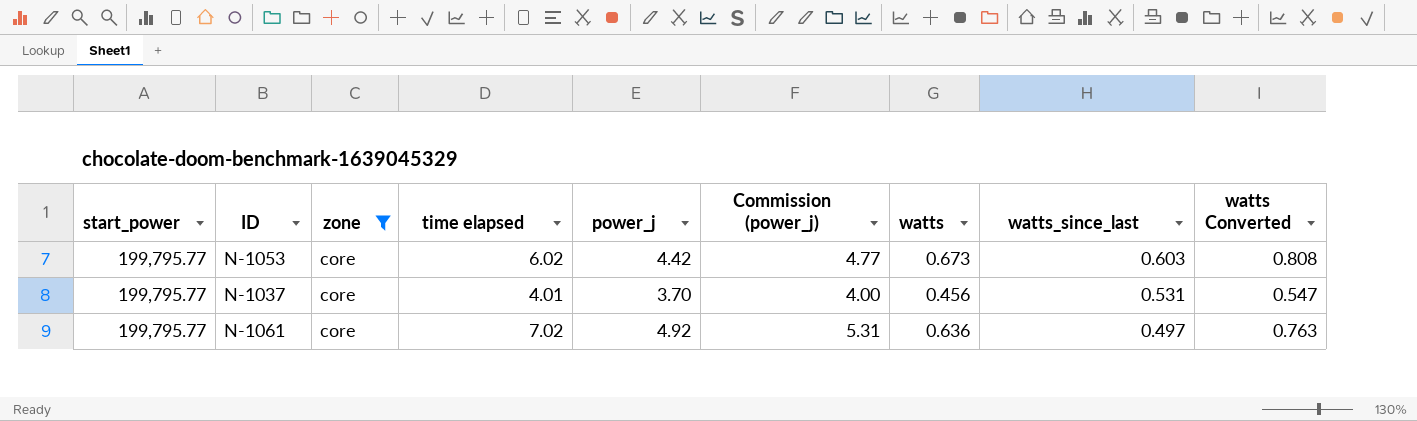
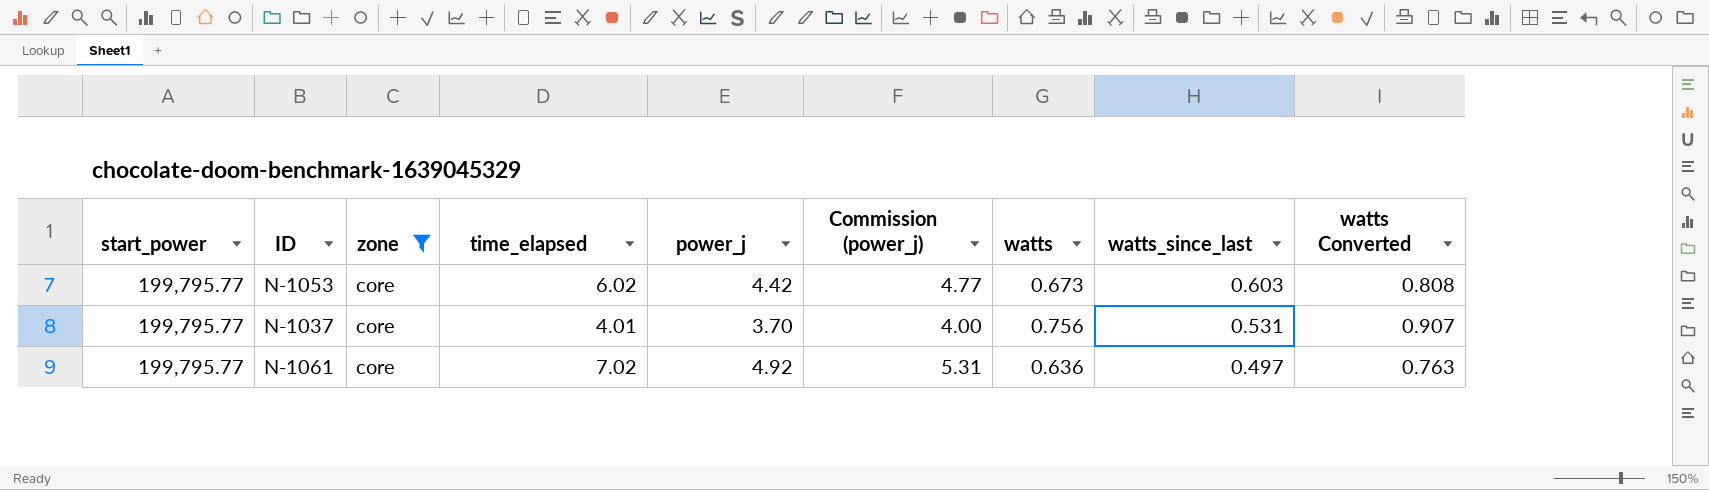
column name: time elapsed -> time_elapsed
N-1037 | watts: 0.456 -> 0.756
N-1037 | watts Converted: 0.547 -> 0.907

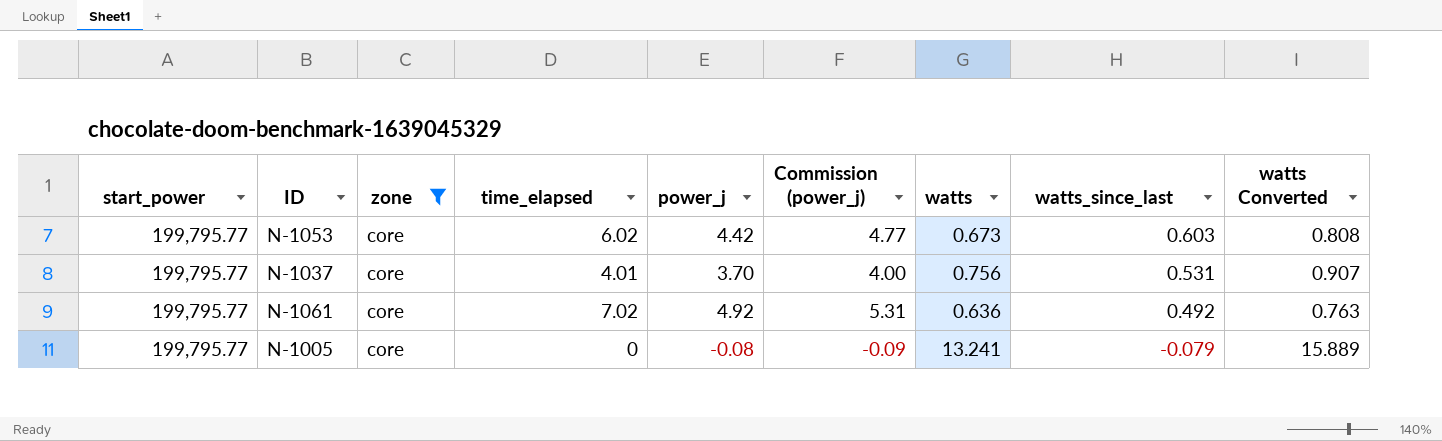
N-1061 | watts_since_last: 0.497 -> 0.492
row N-1005: none -> 199,795.77 | core | 0 | -0.08 | -0.09 | 13.241 | -0.079 | 15.889

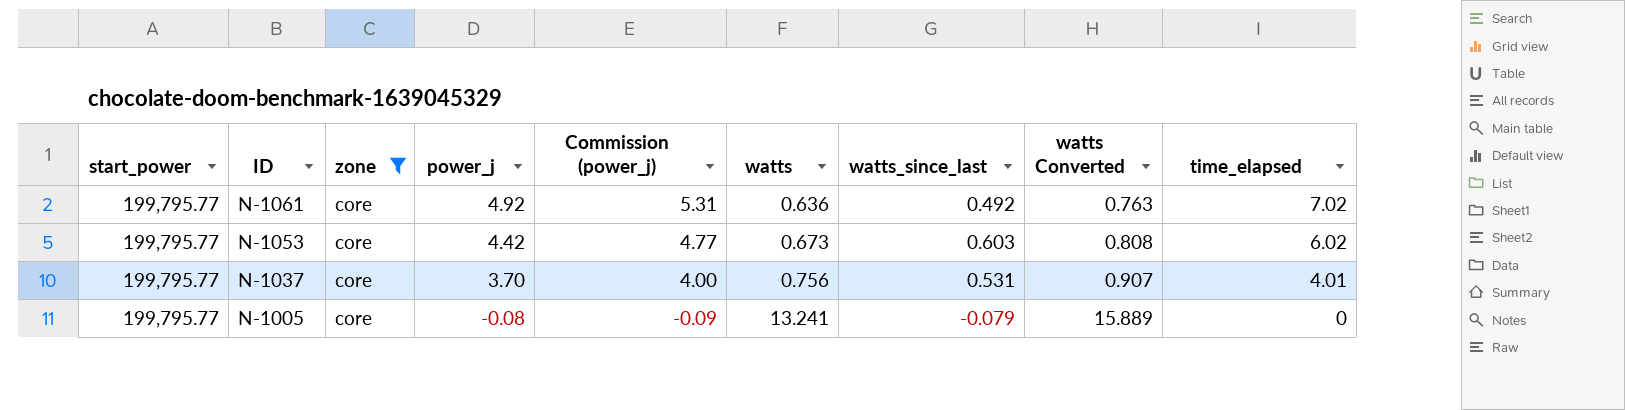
row order: watts_since_last descending -> ID descending
column time_elapsed | position: 4 -> 9

